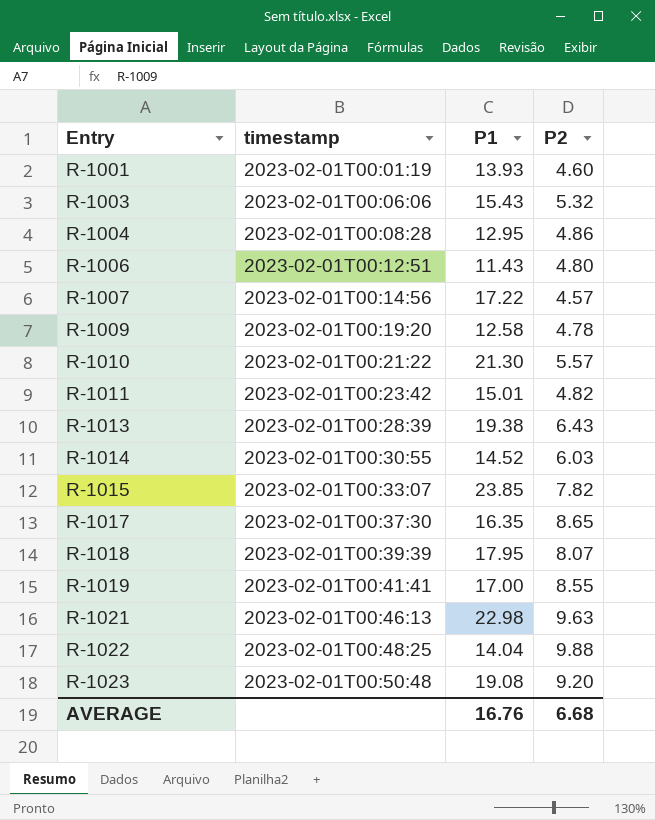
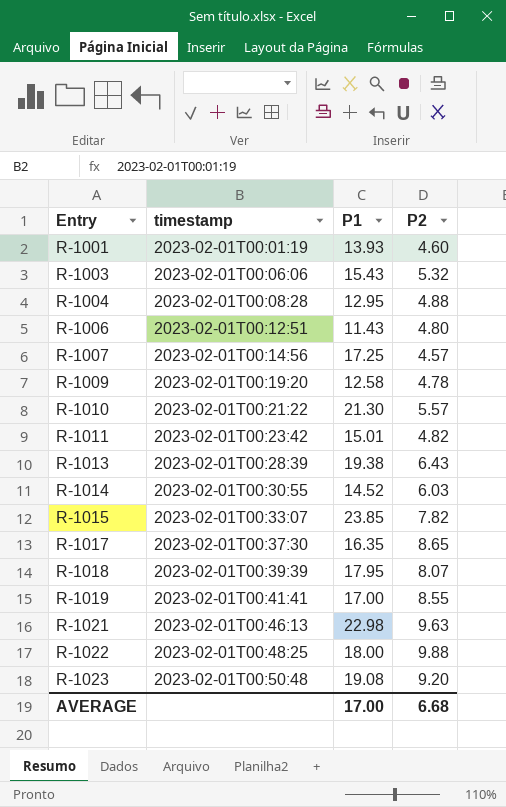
R-1004 | P2: 4.86 -> 4.88
R-1007 | P1: 17.22 -> 17.25
R-1022 | P1: 14.04 -> 18.00
AVERAGE | P1: 16.76 -> 17.00

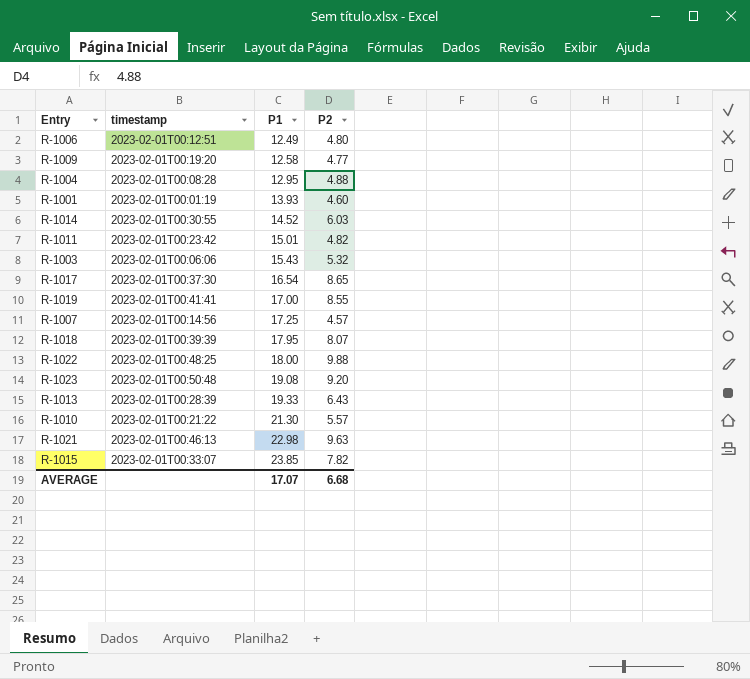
row order: Entry ascending -> P1 ascending
R-1006 | P1: 11.43 -> 12.49
R-1009 | P2: 4.78 -> 4.77
R-1017 | P1: 16.35 -> 16.54
R-1013 | P1: 19.38 -> 19.33
AVERAGE | P1: 17.00 -> 17.07

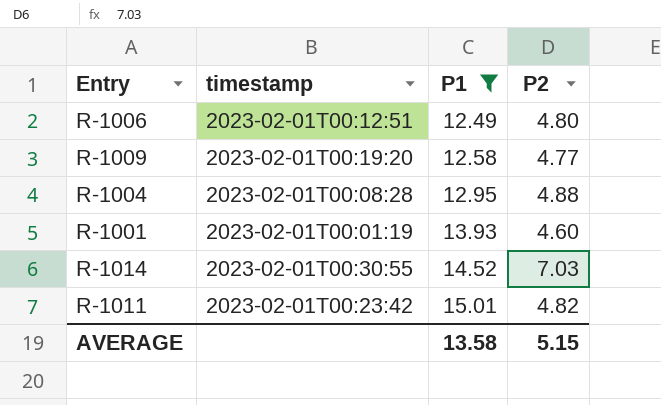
filter: none -> P1 <= 15.01
R-1014 | P2: 6.03 -> 7.03
AVERAGE | P1: 17.07 -> 13.58
AVERAGE | P2: 6.68 -> 5.15

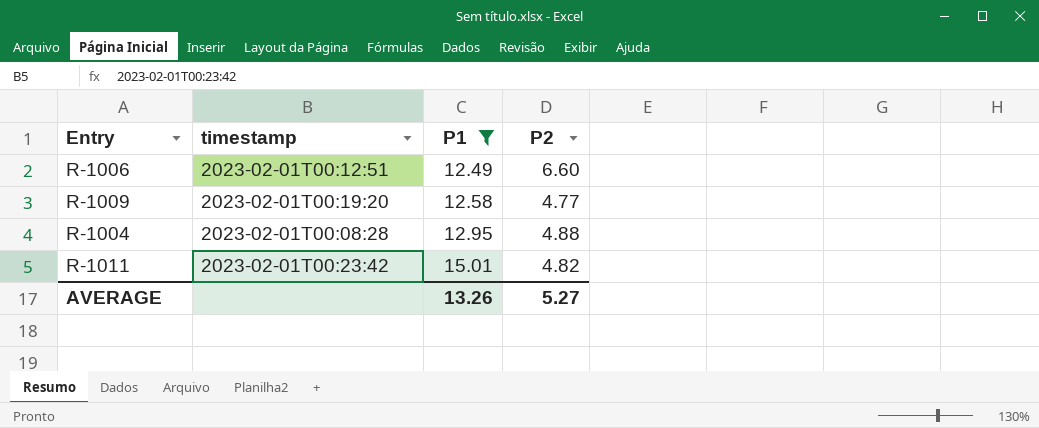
row R-1001: 2023-02-01T00:01:19 | 13.93 | 4.60 -> none
row R-1014: 2023-02-01T00:30:55 | 14.52 | 7.03 -> none
R-1006 | P2: 4.80 -> 6.60
AVERAGE | P1: 13.58 -> 13.26
AVERAGE | P2: 5.15 -> 5.27

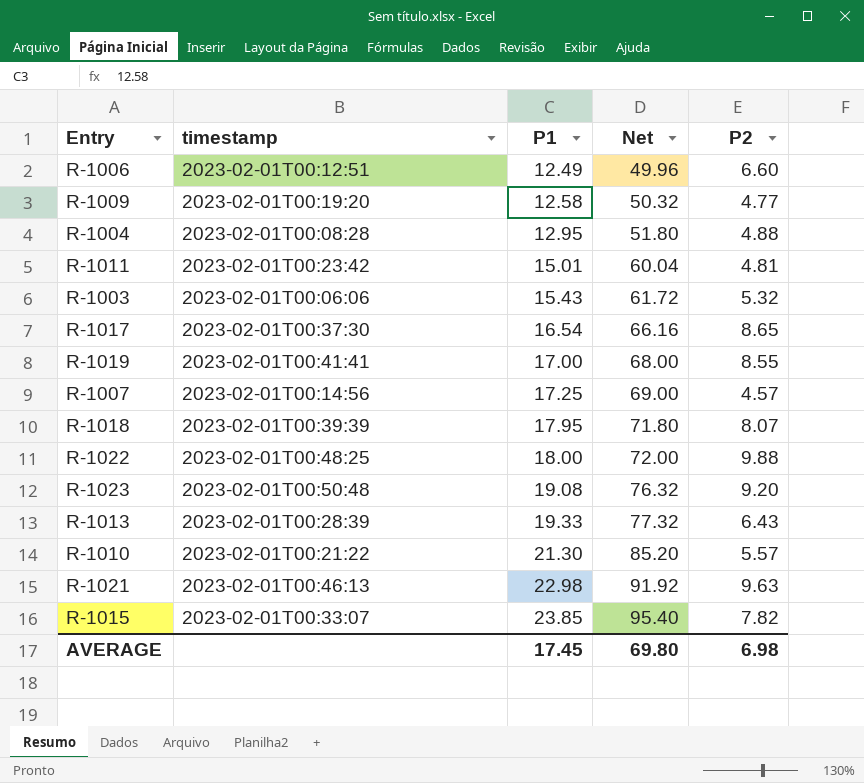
filter: P1 <= 15.01 -> none
column Net | formula: none -> [P1] * 4
R-1011 | P2: 4.82 -> 4.81
AVERAGE | P1: 13.26 -> 17.45
AVERAGE | P2: 5.27 -> 6.98

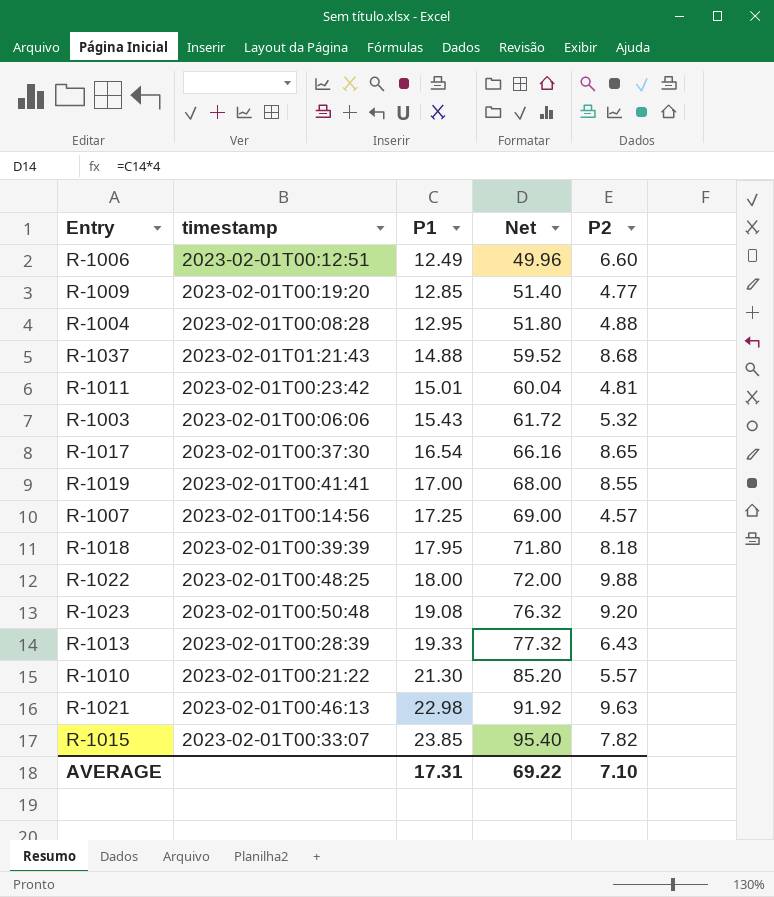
R-1009 | P1: 12.58 -> 12.85
R-1009 | Net: 50.32 -> 51.40
row R-1037: none -> 2023-02-01T01:21:43 | 14.88 | 59.52 | 8.68
R-1018 | P2: 8.07 -> 8.18
AVERAGE | P1: 17.45 -> 17.31
AVERAGE | Net: 69.80 -> 69.22
AVERAGE | P2: 6.98 -> 7.10

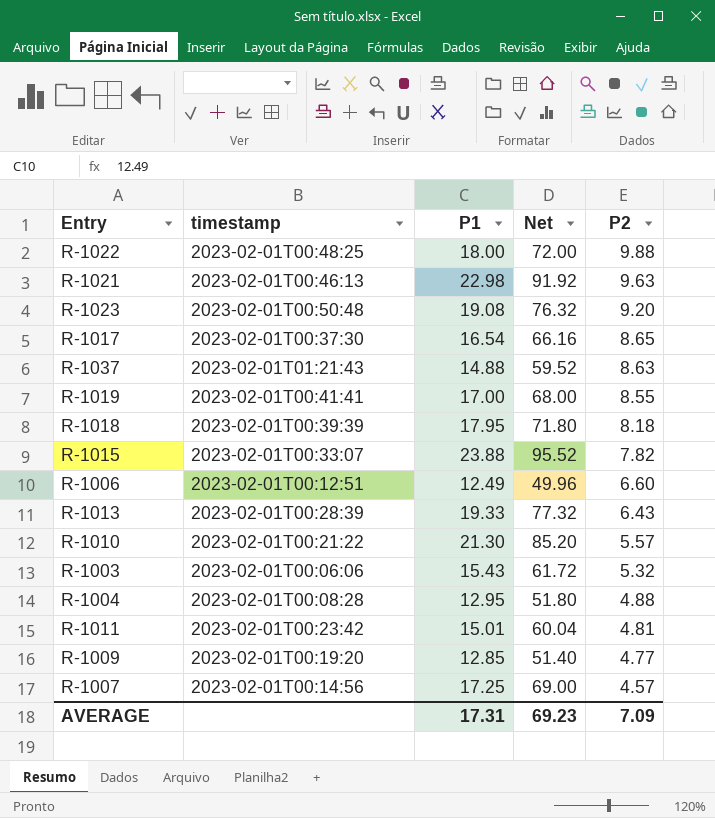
row order: P1 ascending -> P2 descending
R-1037 | P2: 8.68 -> 8.63
R-1015 | P1: 23.85 -> 23.88
R-1015 | Net: 95.40 -> 95.52
AVERAGE | Net: 69.22 -> 69.23
AVERAGE | P2: 7.10 -> 7.09

